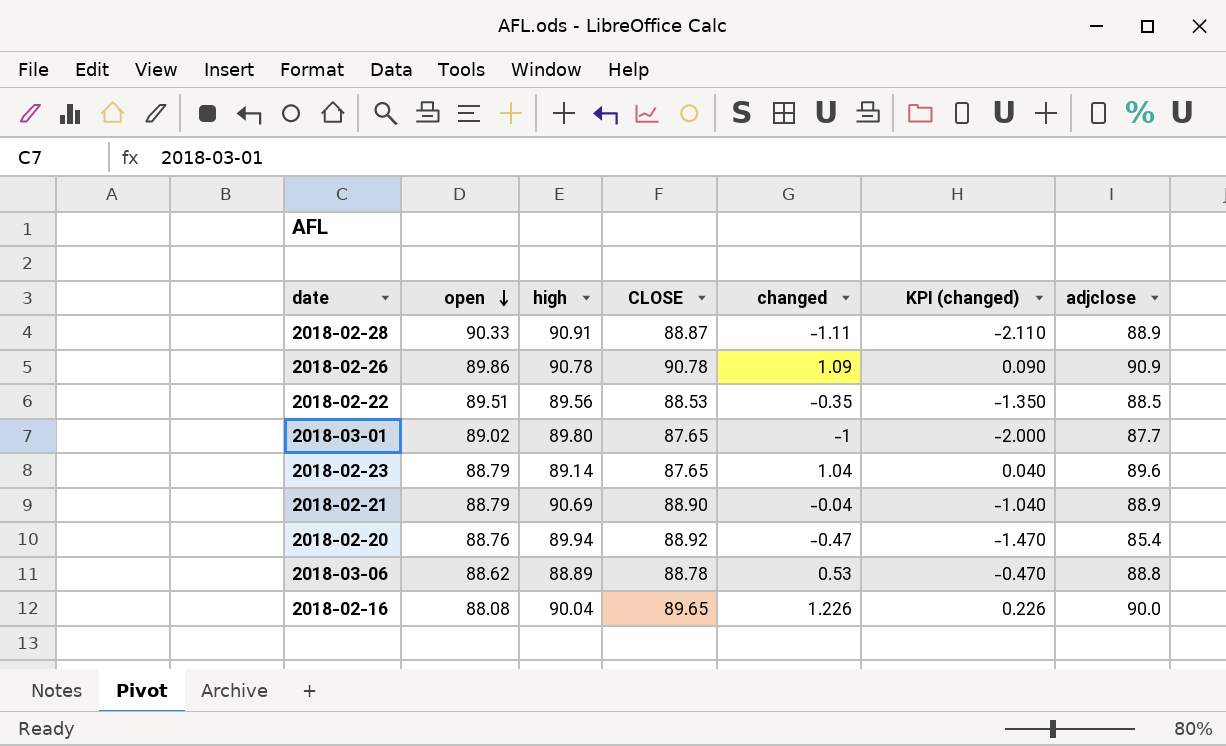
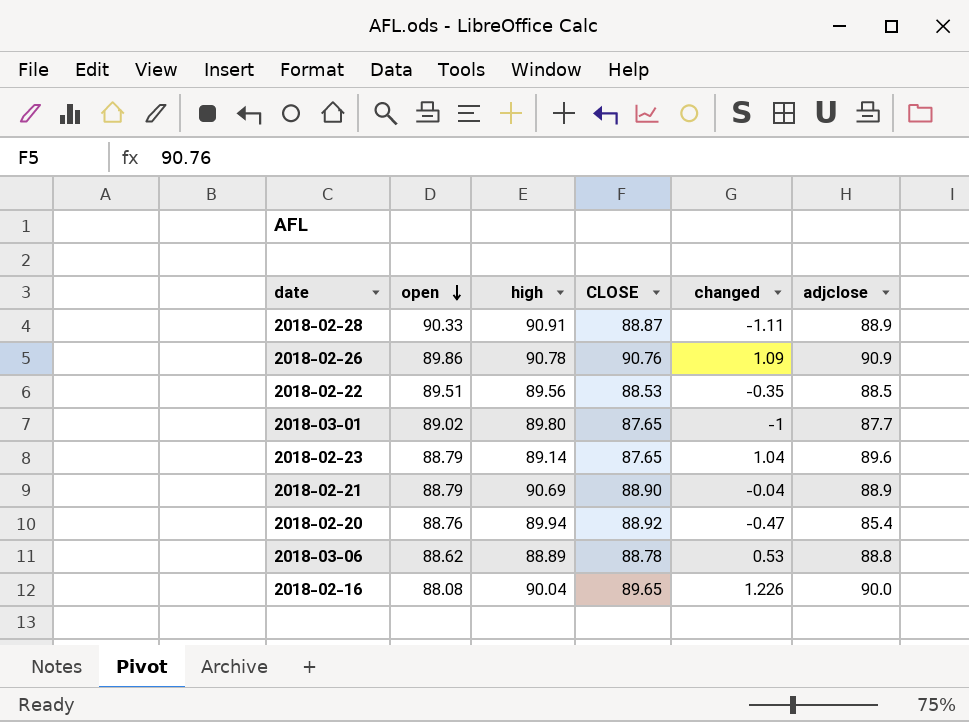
column KPI (changed) | formula: [changed] - 1 -> none
2018-02-26 | CLOSE: 90.78 -> 90.76

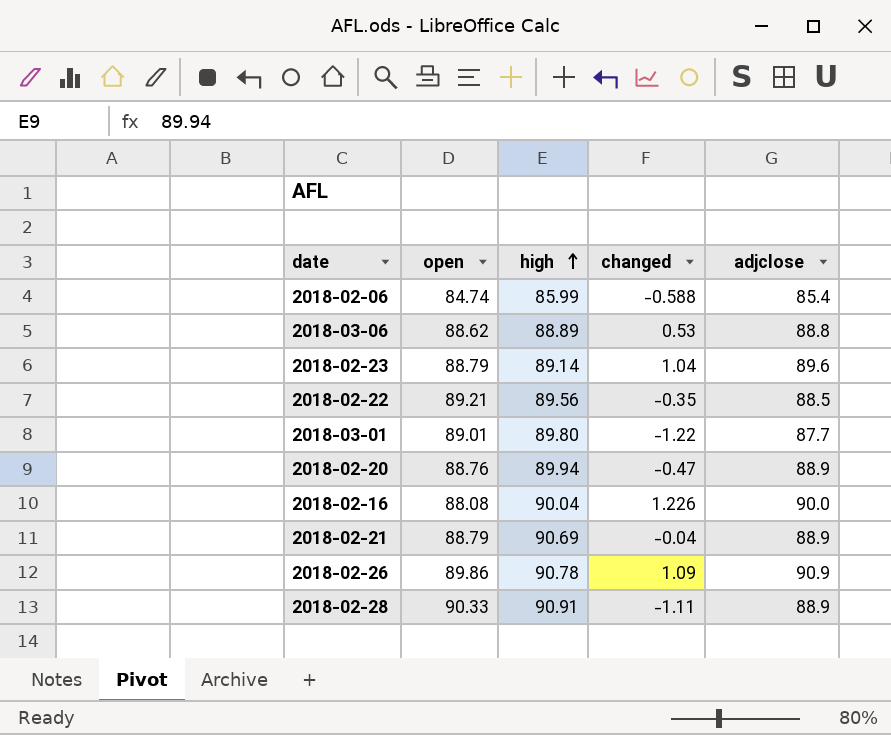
row order: open descending -> high ascending
column CLOSE | position: 4 -> none
row 2018-02-06: none -> 84.74 | 85.99 | -0.588 | 85.4
2018-02-22 | open: 89.51 -> 89.21
2018-03-01 | open: 89.02 -> 89.01
2018-03-01 | changed: -1 -> -1.22
2018-02-20 | adjclose: 85.4 -> 88.9

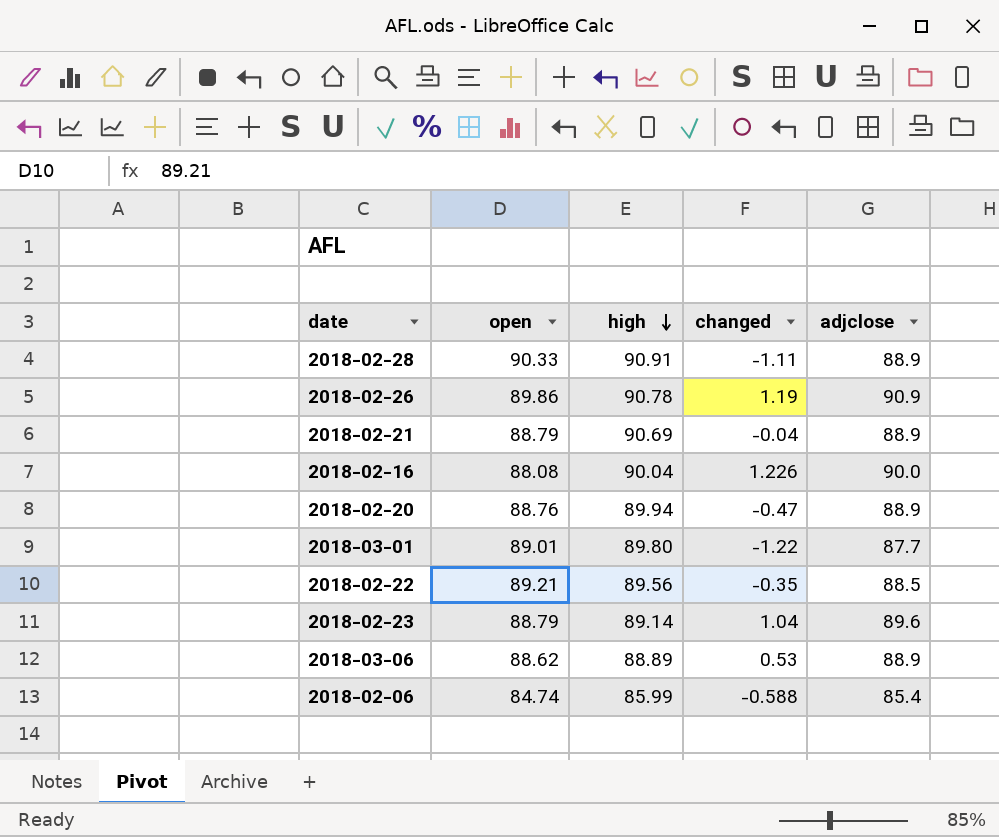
row order: high ascending -> high descending
2018-02-26 | changed: 1.09 -> 1.19
2018-03-06 | adjclose: 88.8 -> 88.9

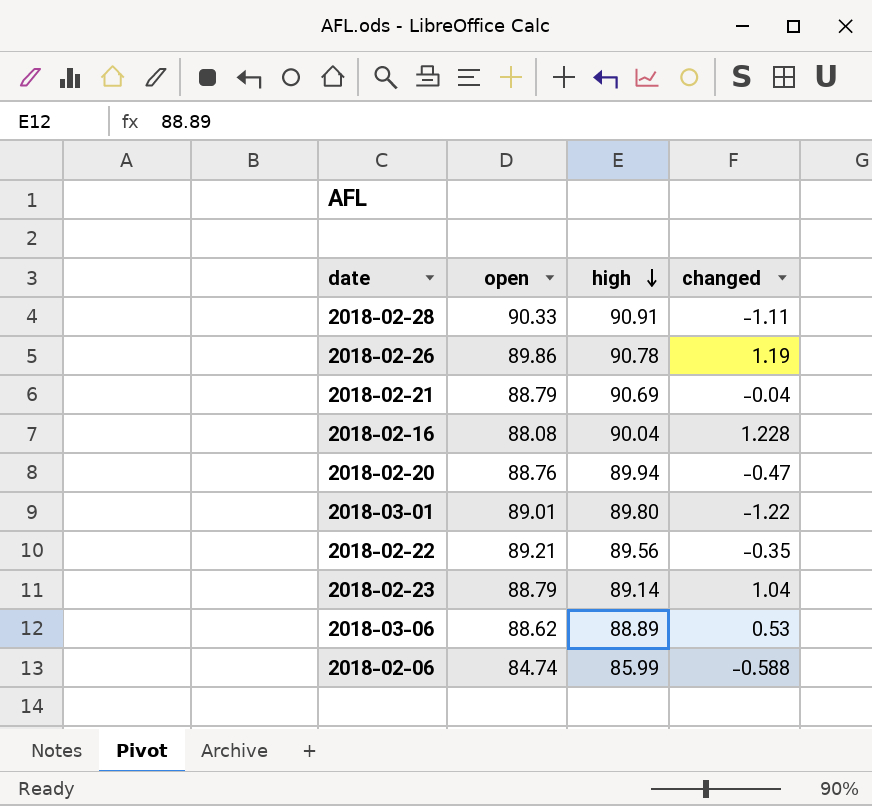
column adjclose | position: 5 -> none
2018-02-16 | changed: 1.226 -> 1.228

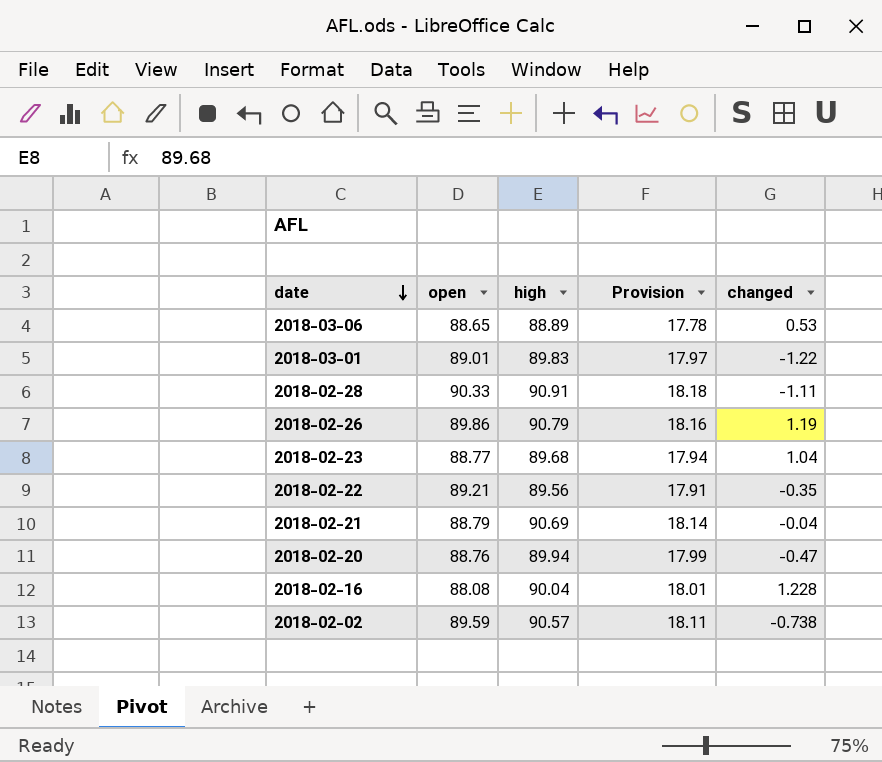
row order: high descending -> date descending
column Provision | formula: none -> [high] * 0.2
row 2018-02-06: 84.74 | 85.99 | -0.588 -> none
2018-03-06 | open: 88.62 -> 88.65
2018-03-01 | high: 89.80 -> 89.83
2018-02-26 | high: 90.78 -> 90.79
2018-02-23 | open: 88.79 -> 88.77
2018-02-23 | high: 89.14 -> 89.68
row 2018-02-02: none -> 89.59 | 90.57 | 18.11 | -0.738

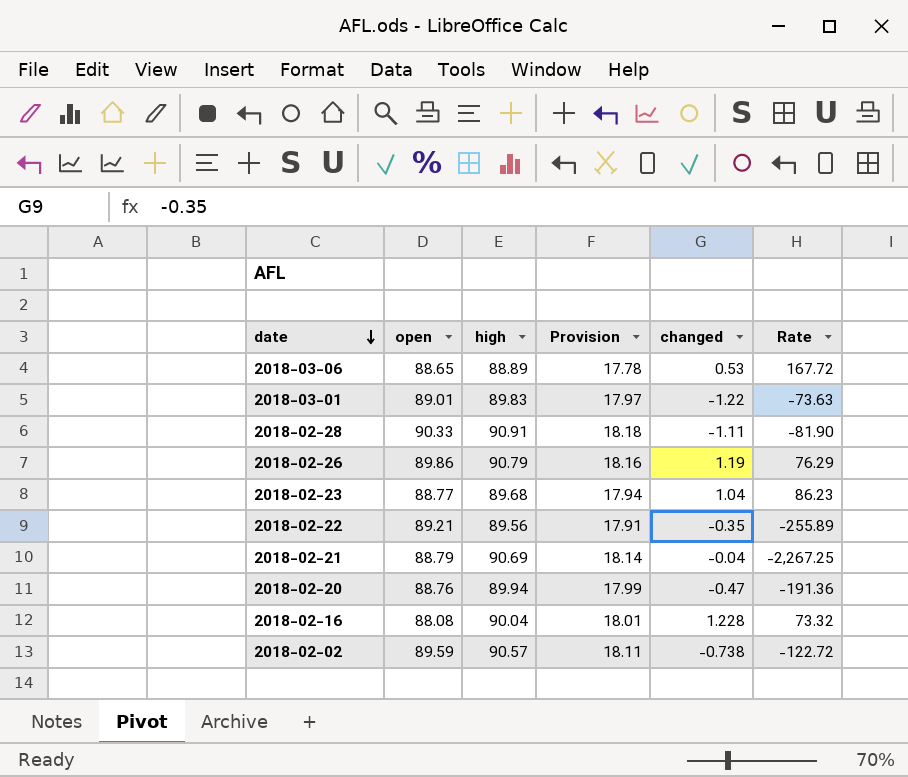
column Rate | formula: none -> [high] / [changed]

